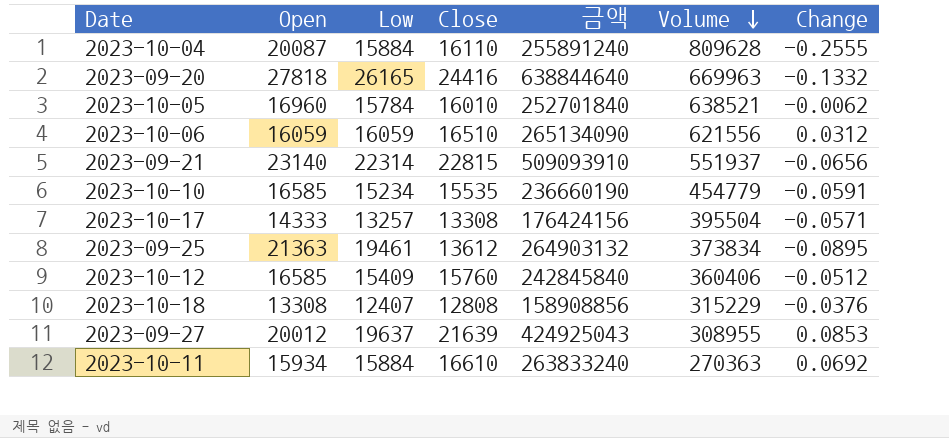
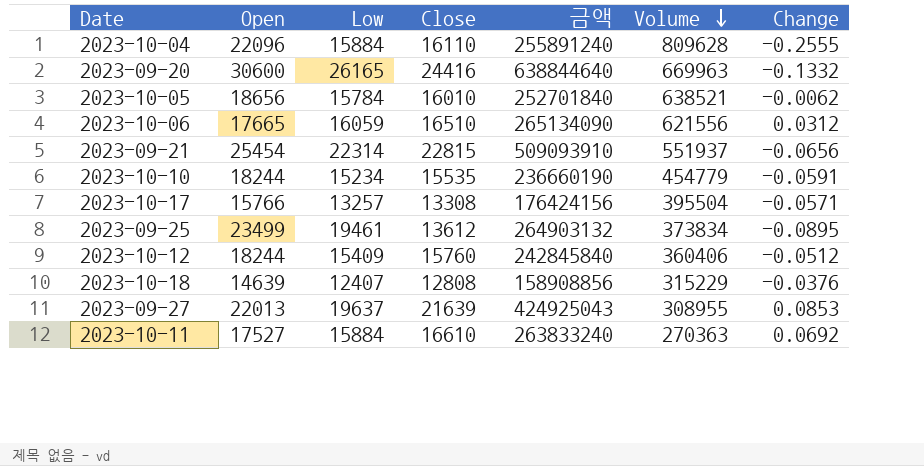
2023-10-04 | Open: 20087 -> 22096
2023-09-20 | Open: 27818 -> 30600
2023-10-05 | Open: 16960 -> 18656
2023-10-06 | Open: 16059 -> 17665
2023-09-21 | Open: 23140 -> 25454
2023-10-10 | Open: 16585 -> 18244
2023-10-17 | Open: 14333 -> 15766
2023-09-25 | Open: 21363 -> 23499
2023-10-12 | Open: 16585 -> 18244
2023-10-18 | Open: 13308 -> 14639
2023-09-27 | Open: 20012 -> 22013
2023-10-11 | Open: 15934 -> 17527

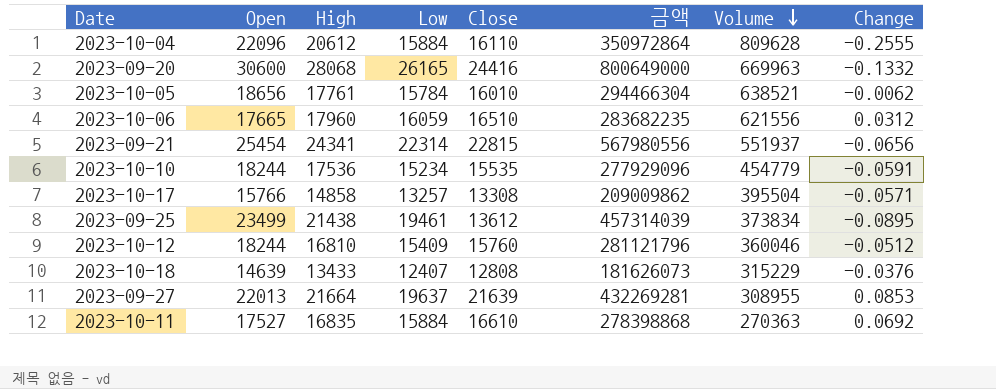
column High | position: none -> 3
column 금액 | formula: [Low] * [Close] -> [Open] * [Low]
2023-10-12 | Volume: 360406 -> 360046

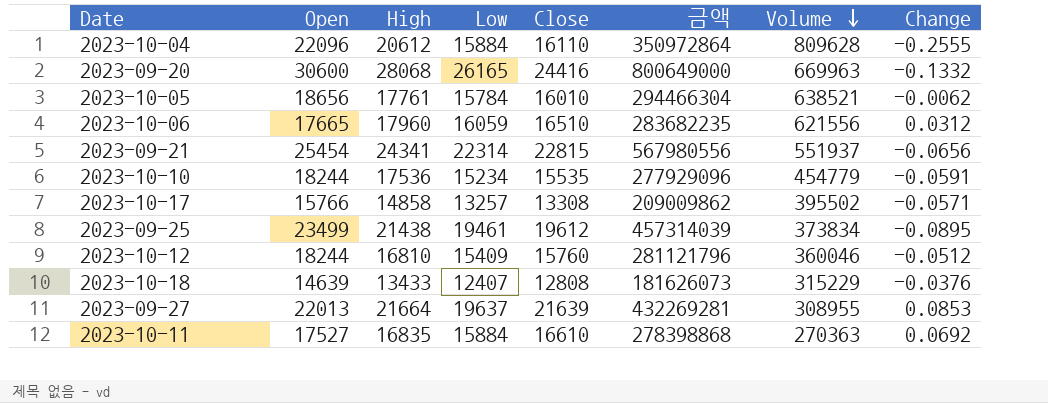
2023-10-17 | Volume: 395504 -> 395502
2023-09-25 | Close: 13612 -> 19612

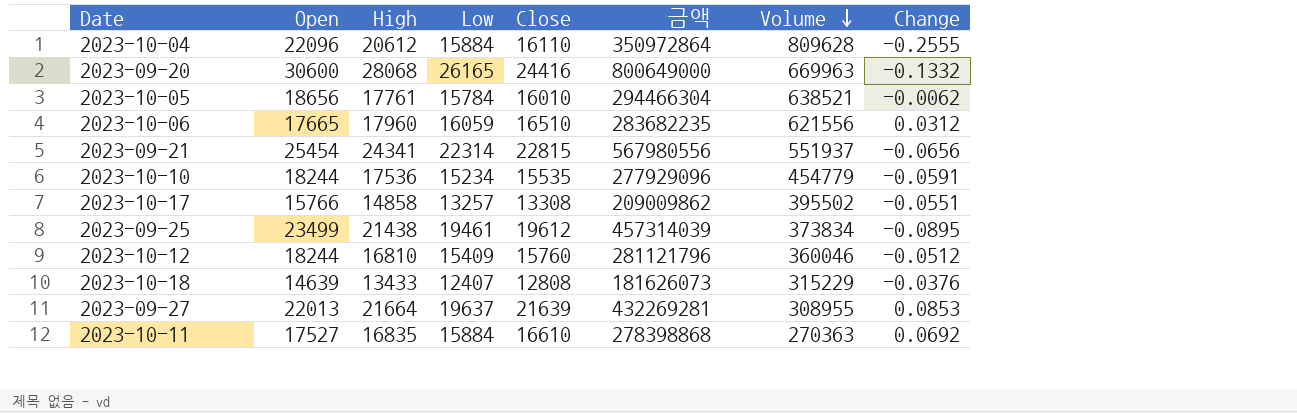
2023-10-17 | Change: -0.0571 -> -0.0551

